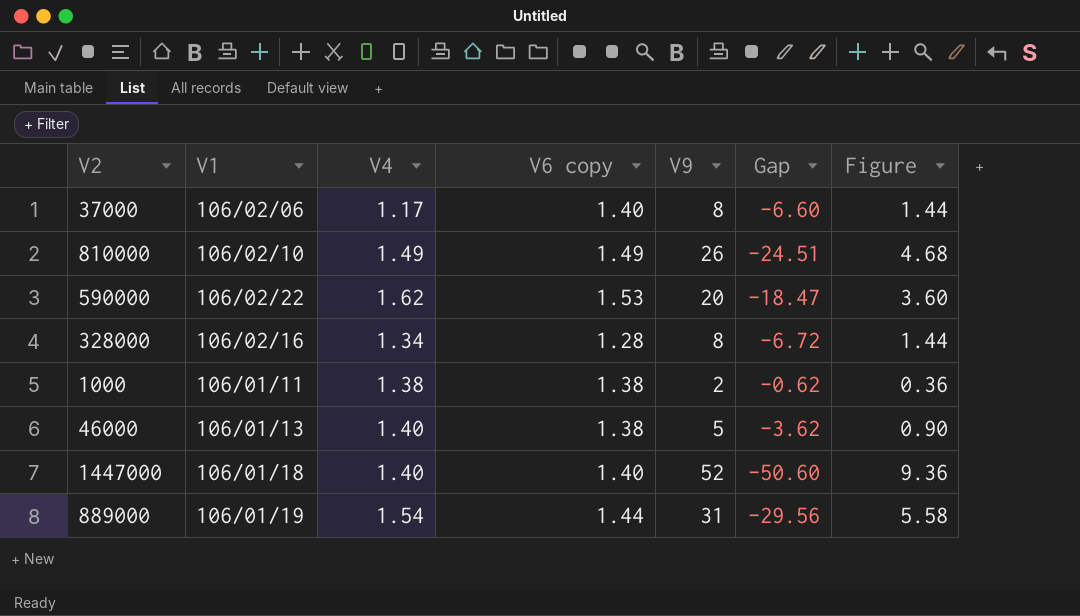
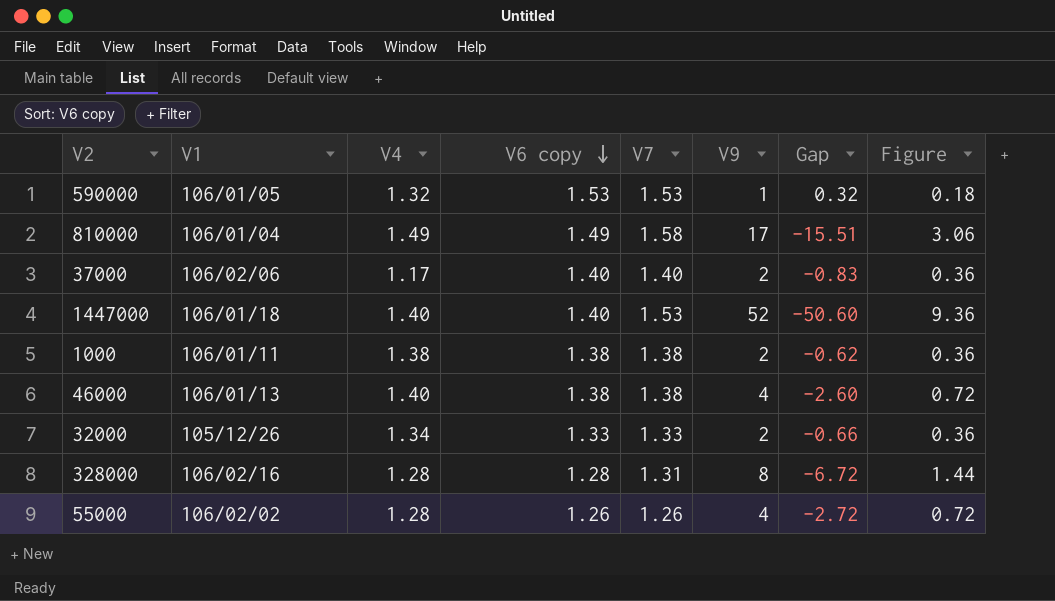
row order: none -> V6 copy descending
column V7 | position: none -> 5
column Gap | formula: [V6 copy] - [V9] -> [V4] - [V9]
row 889000: 106/01/19 | 1.54 | 1.44 | 31 | -29.56 | 5.58 -> none
590000 | V1: 106/02/22 -> 106/01/05
590000 | V4: 1.62 -> 1.32
590000 | V9: 20 -> 1
590000 | Figure: 3.60 -> 0.18
810000 | V1: 106/02/10 -> 106/01/04
810000 | V9: 26 -> 17
810000 | Figure: 4.68 -> 3.06
37000 | V9: 8 -> 2
37000 | Figure: 1.44 -> 0.36
46000 | V9: 5 -> 4
46000 | Figure: 0.90 -> 0.72
row 32000: none -> 105/12/26 | 1.34 | 1.33 | 1.33 | 2 | -0.66 | 0.36
328000 | V4: 1.34 -> 1.28
row 55000: none -> 106/02/02 | 1.28 | 1.26 | 1.26 | 4 | -2.72 | 0.72

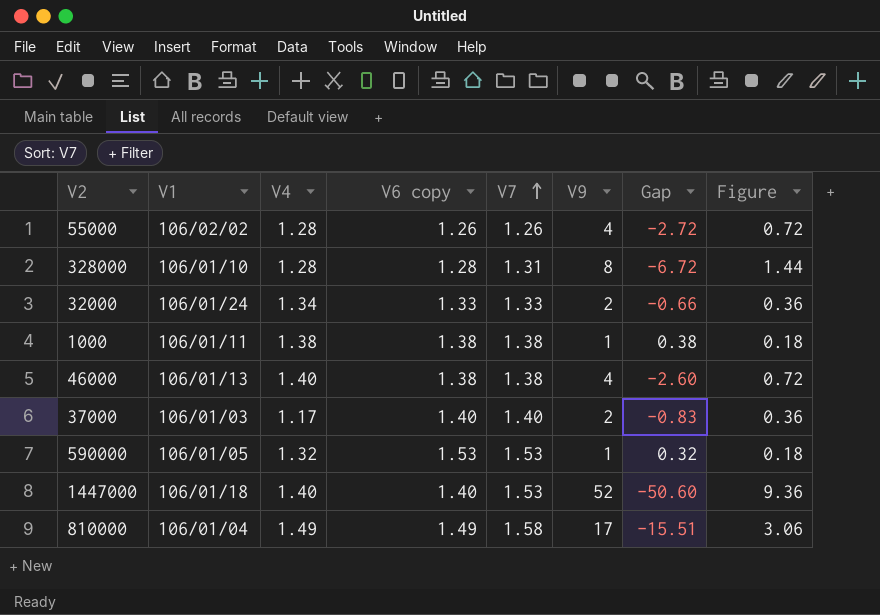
row order: V6 copy descending -> V7 ascending
328000 | V1: 106/02/16 -> 106/01/10
32000 | V1: 105/12/26 -> 106/01/24
1000 | V9: 2 -> 1
1000 | Gap: -0.62 -> 0.38
1000 | Figure: 0.36 -> 0.18
37000 | V1: 106/02/06 -> 106/01/03

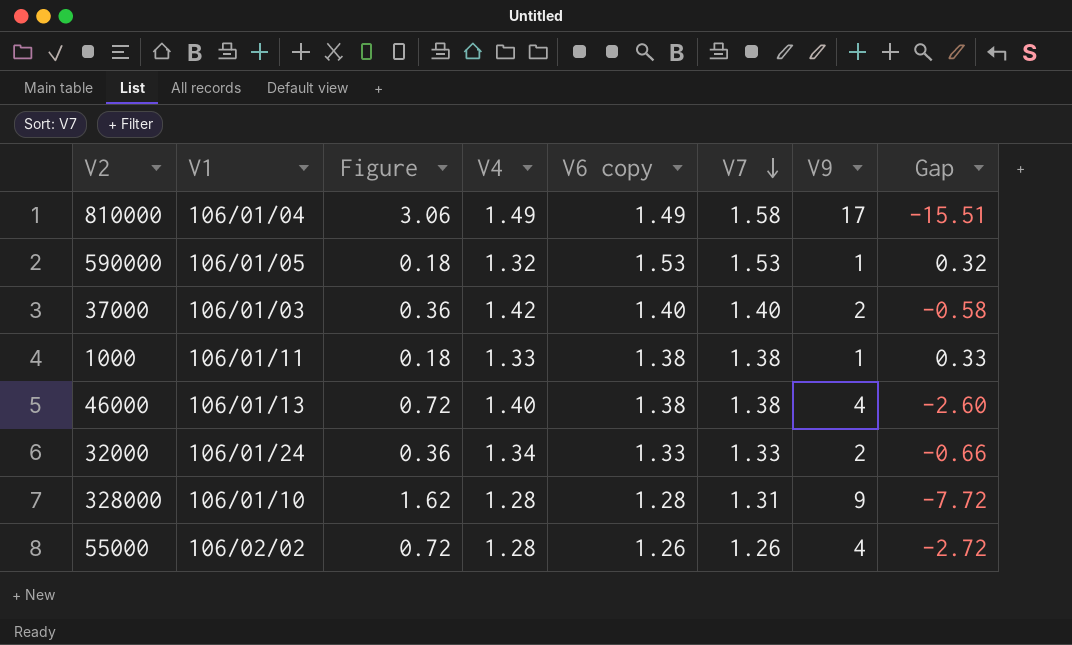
row order: V7 ascending -> V7 descending
column Figure | position: 8 -> 3
row 1447000: 106/01/18 | 1.40 | 1.40 | 1.53 | 52 | -50.60 | 9.36 -> none
37000 | V4: 1.17 -> 1.42
37000 | Gap: -0.83 -> -0.58
1000 | V4: 1.38 -> 1.33
1000 | Gap: 0.38 -> 0.33
328000 | Figure: 1.44 -> 1.62
328000 | V9: 8 -> 9
328000 | Gap: -6.72 -> -7.72

